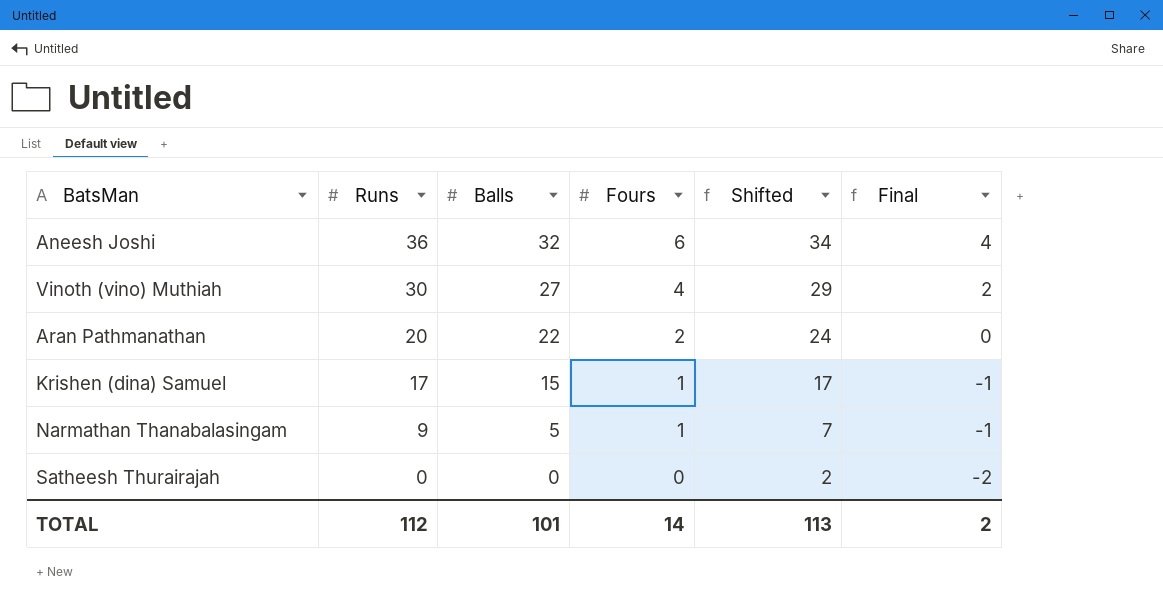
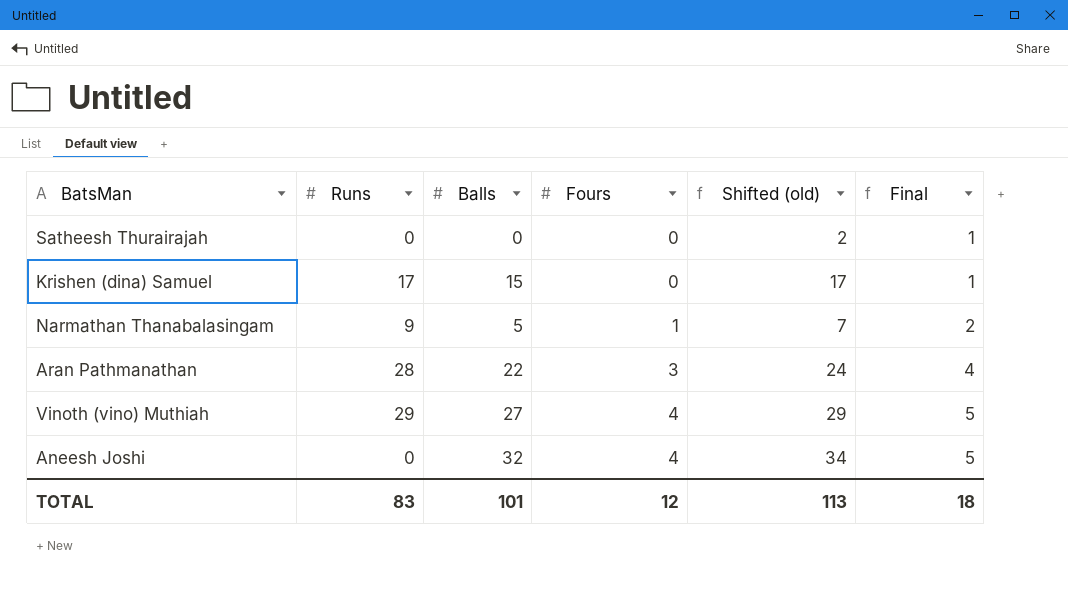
row order: Runs descending -> Fours ascending
column name: Shifted -> Shifted (old)
column Final | formula: [Fours] - 2 -> [Fours] + 1
Krishen (dina) Samuel | Fours: 1 -> 0
Aran Pathmanathan | Runs: 20 -> 28
Aran Pathmanathan | Fours: 2 -> 3
Vinoth (vino) Muthiah | Runs: 30 -> 29
Aneesh Joshi | Runs: 36 -> 0
Aneesh Joshi | Fours: 6 -> 4
TOTAL | Runs: 112 -> 83
TOTAL | Fours: 14 -> 12
TOTAL | Final: 2 -> 18

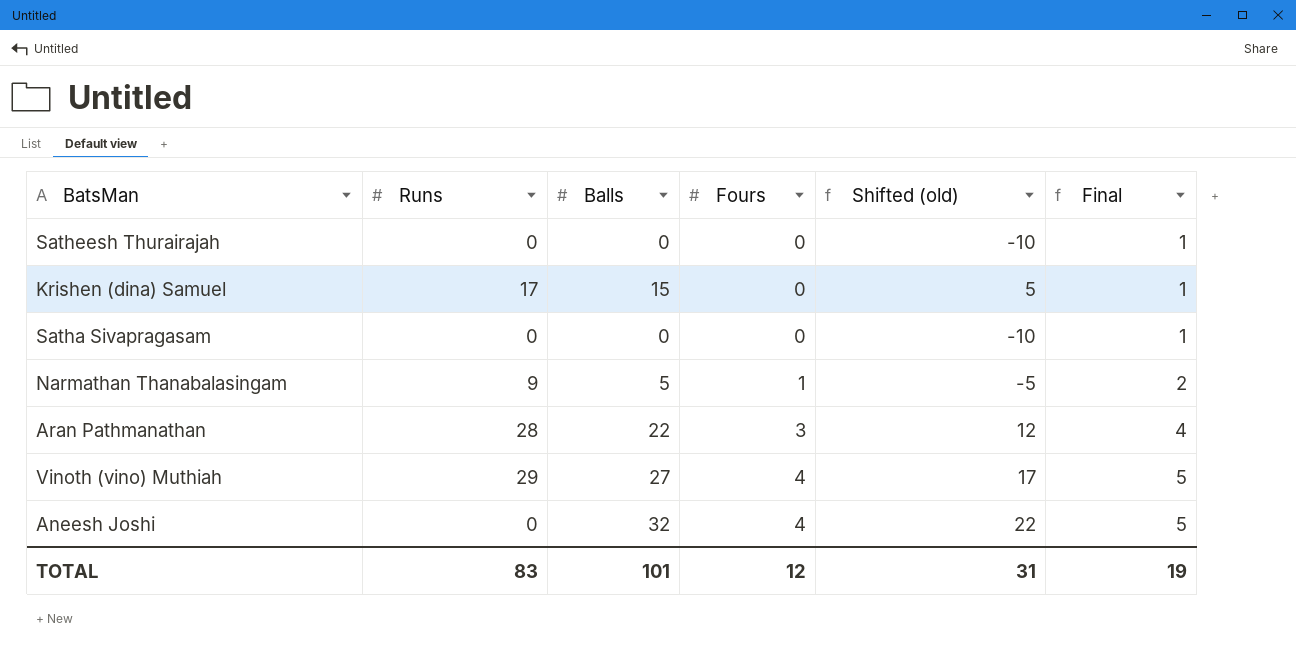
column Shifted (old) | formula: [Balls] + 2 -> [Balls] - 10
row Satha Sivapragasam: none -> 0 | 0 | 0 | -10 | 1
TOTAL | Shifted (old): 113 -> 31
TOTAL | Final: 18 -> 19

